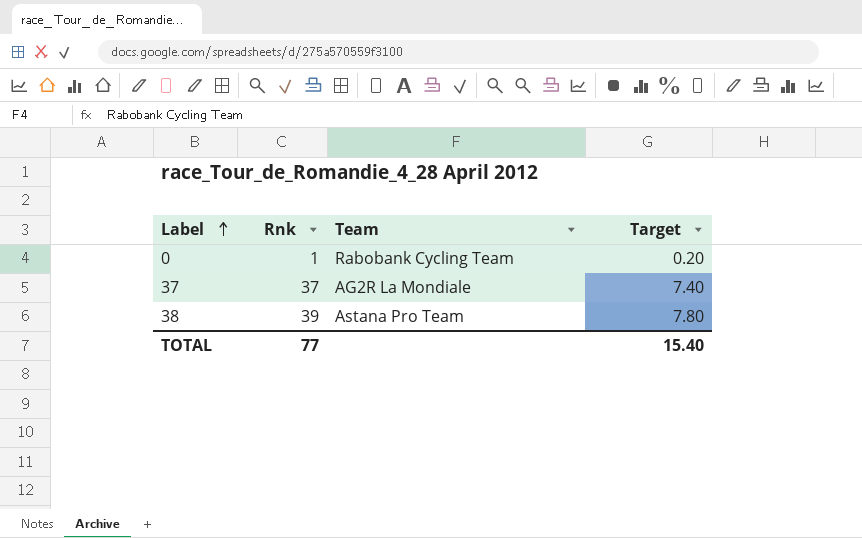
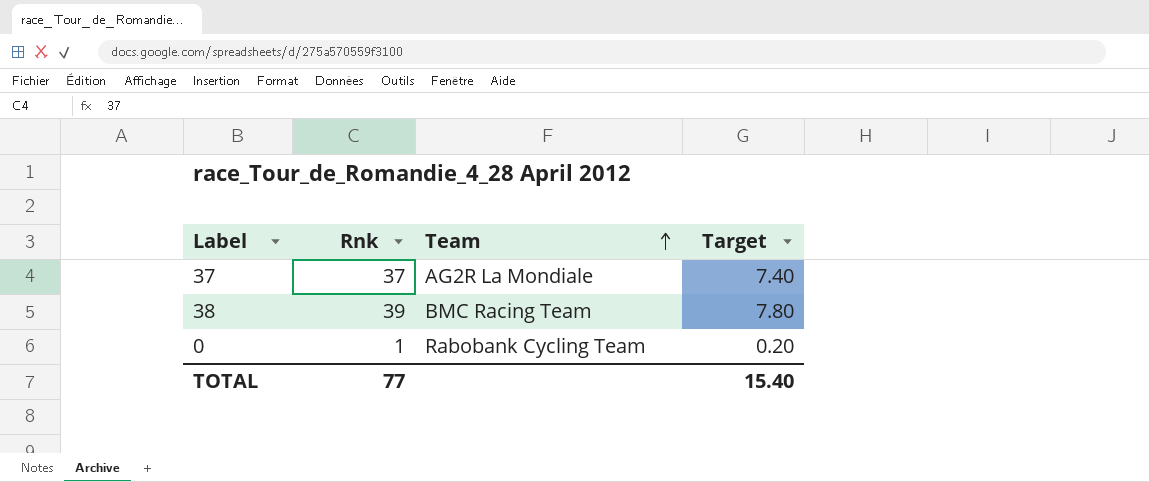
row order: Label ascending -> Team ascending
38 | Team: Astana Pro Team -> BMC Racing Team

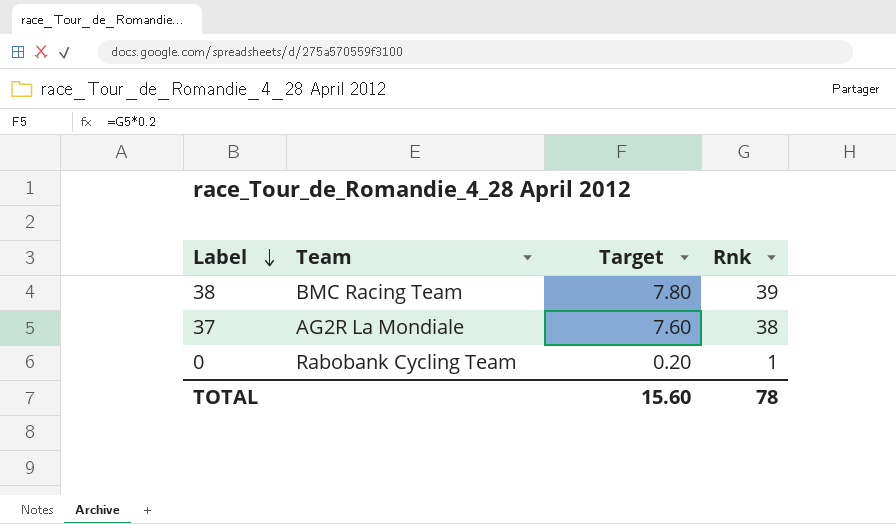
row order: Team ascending -> Label descending
column Rnk | position: 2 -> 4
37 | Target: 7.40 -> 7.60
37 | Rnk: 37 -> 38
TOTAL | Target: 15.40 -> 15.60
TOTAL | Rnk: 77 -> 78

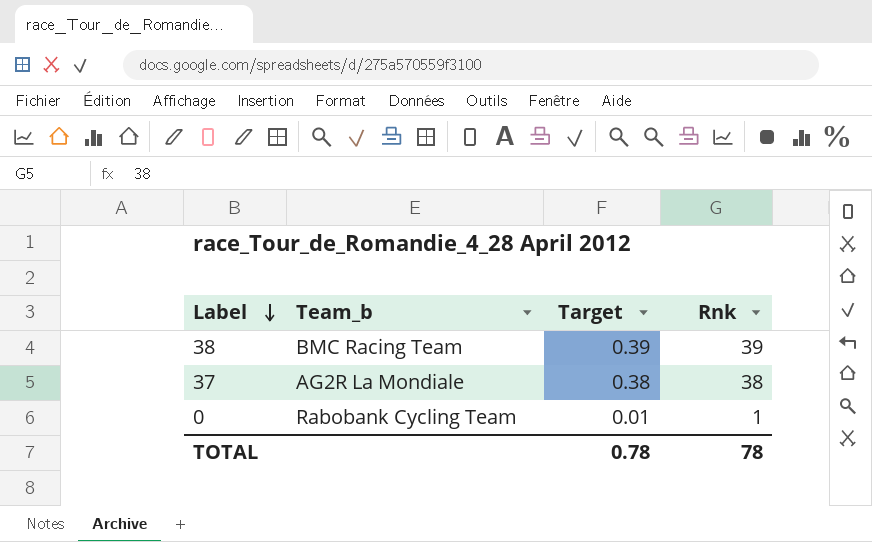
column name: Team -> Team_b
column Target | formula: [Rnk] * 0.2 -> [Rnk] * 0.01
TOTAL | Target: 15.60 -> 0.78

